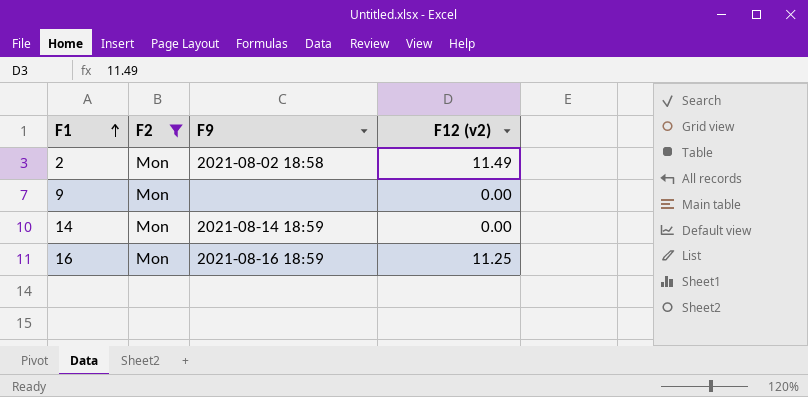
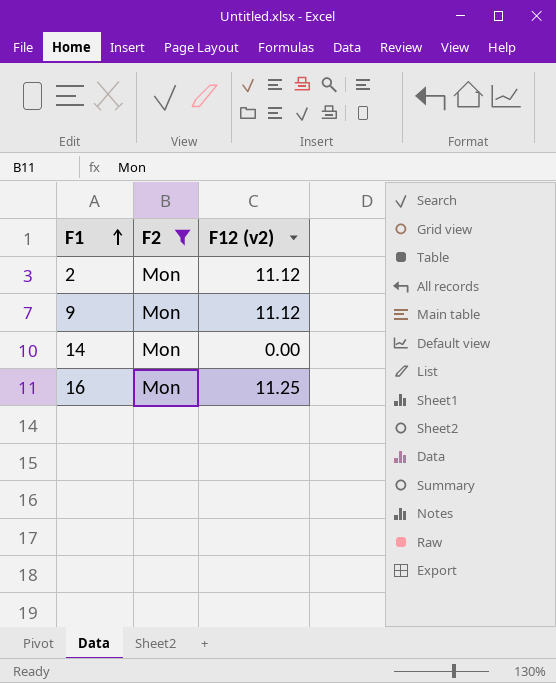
column F9 | position: 3 -> none
2 | F12 (v2): 11.49 -> 11.12
9 | F12 (v2): 0.00 -> 11.12

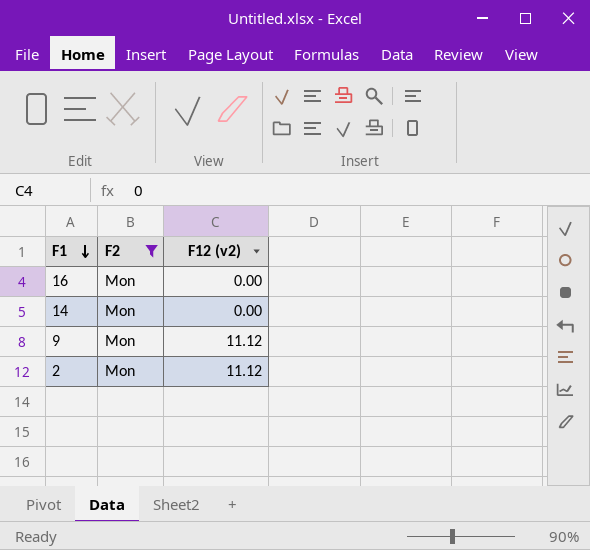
row order: F1 ascending -> F1 descending
16 | F12 (v2): 11.25 -> 0.00

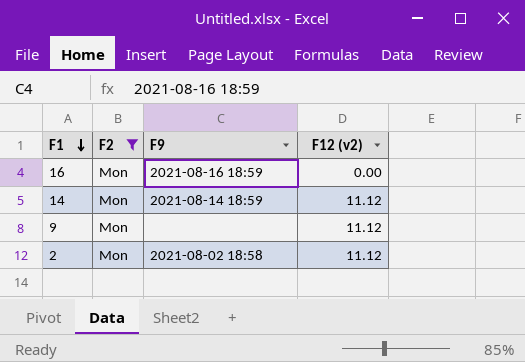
column F9 | position: none -> 3
14 | F12 (v2): 0.00 -> 11.12

